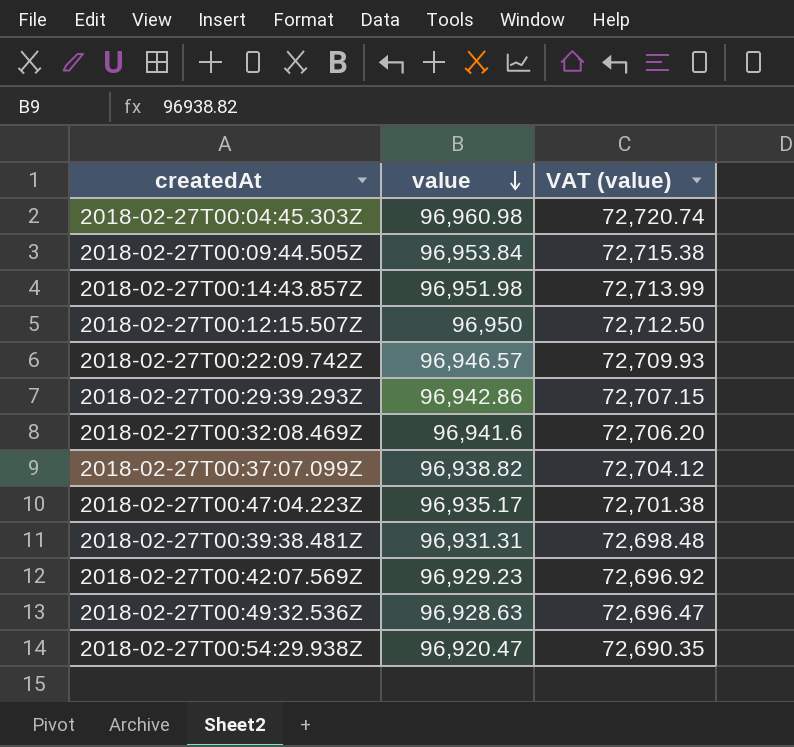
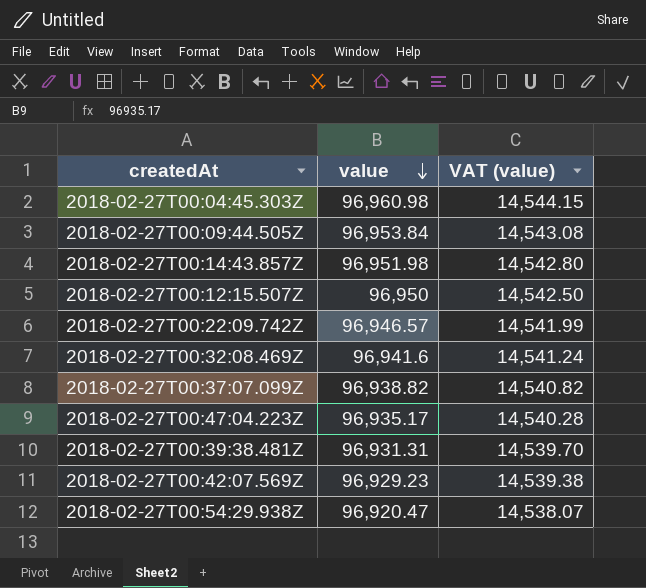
column VAT (value) | formula: [value] * 0.75 -> [value] * 0.15
row 2018-02-27T00:29:39.293Z: 96,942.86 | 72,707.15 -> none
row 2018-02-27T00:49:32.536Z: 96,928.63 | 72,696.47 -> none

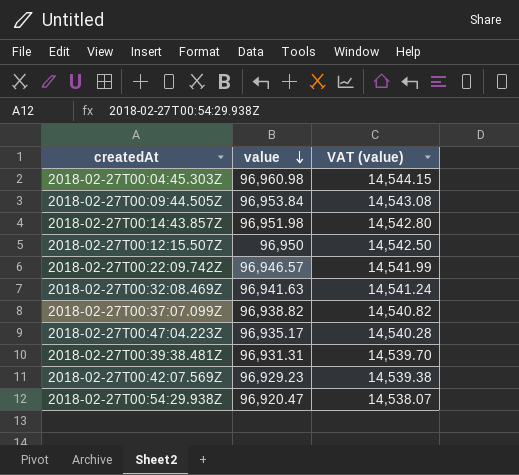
2018-02-27T00:32:08.469Z | value: 96,941.6 -> 96,941.63

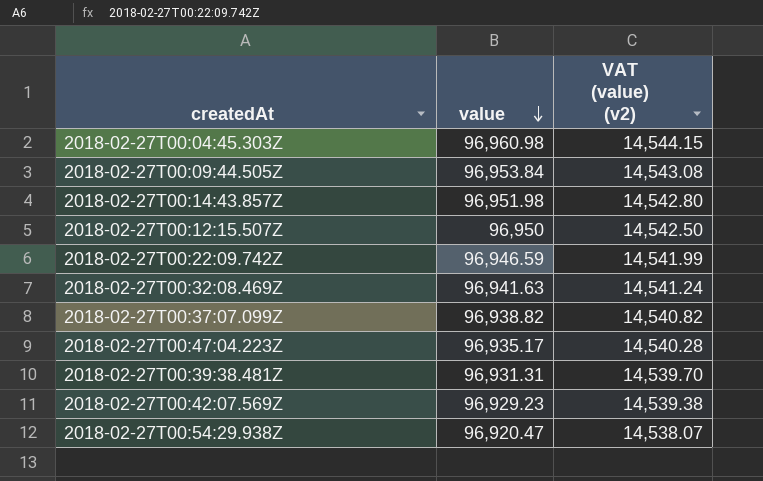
column name: VAT (value) -> VAT (value) (v2)
2018-02-27T00:22:09.742Z | value: 96,946.57 -> 96,946.59

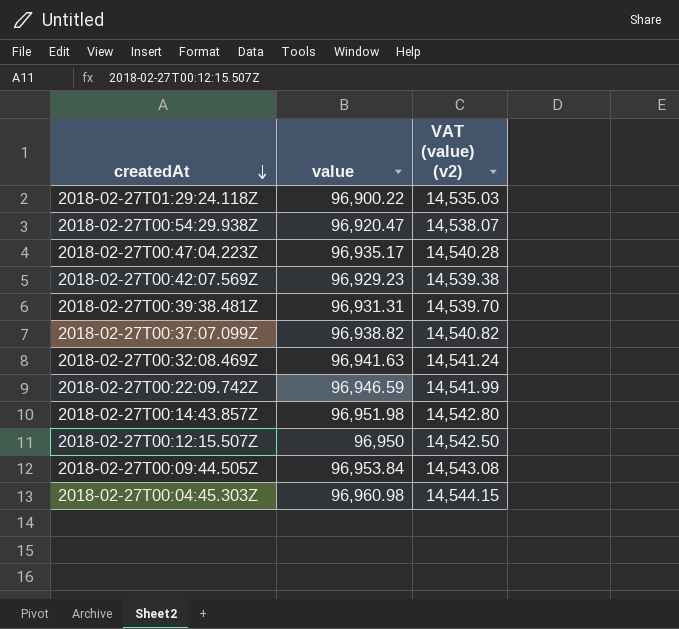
row order: value descending -> createdAt descending
row 2018-02-27T01:29:24.118Z: none -> 96,900.22 | 14,535.03

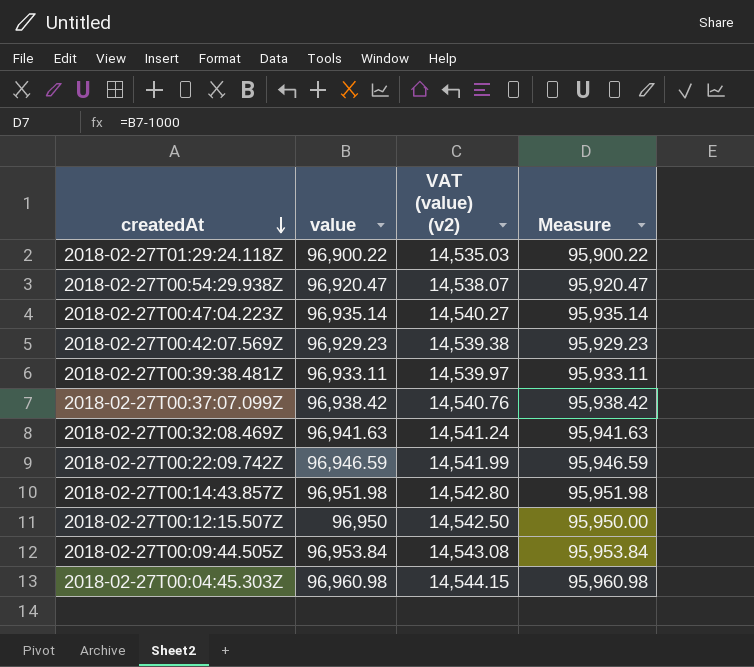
column Measure | formula: none -> [value] - 1000
2018-02-27T00:47:04.223Z | value: 96,935.17 -> 96,935.14
2018-02-27T00:47:04.223Z | VAT (value) (v2): 14,540.28 -> 14,540.27
2018-02-27T00:39:38.481Z | value: 96,931.31 -> 96,933.11
2018-02-27T00:39:38.481Z | VAT (value) (v2): 14,539.70 -> 14,539.97
2018-02-27T00:37:07.099Z | value: 96,938.82 -> 96,938.42
2018-02-27T00:37:07.099Z | VAT (value) (v2): 14,540.82 -> 14,540.76

